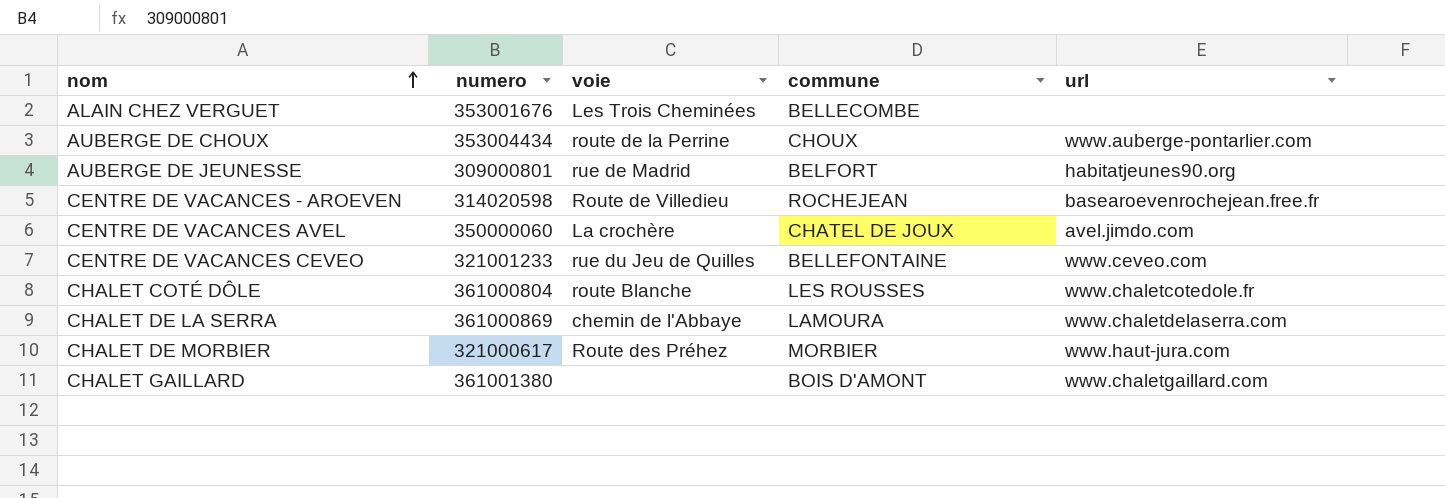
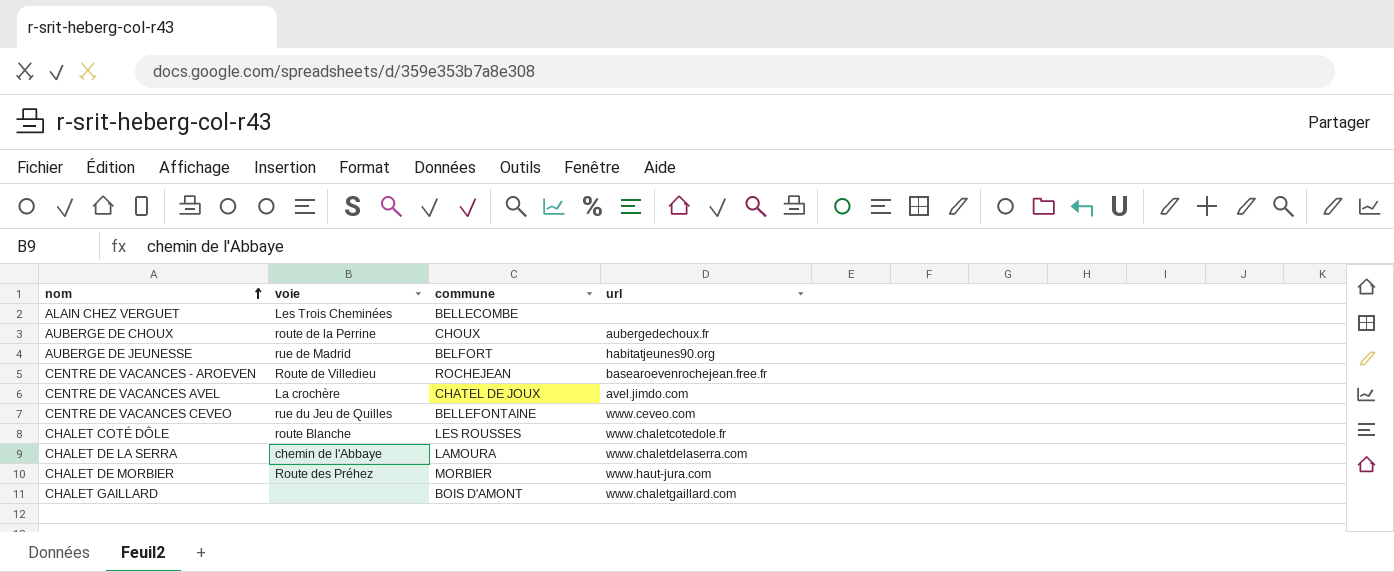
column numero | position: 2 -> none
AUBERGE DE CHOUX | url: www.auberge-pontarlier.com -> aubergedechoux.fr

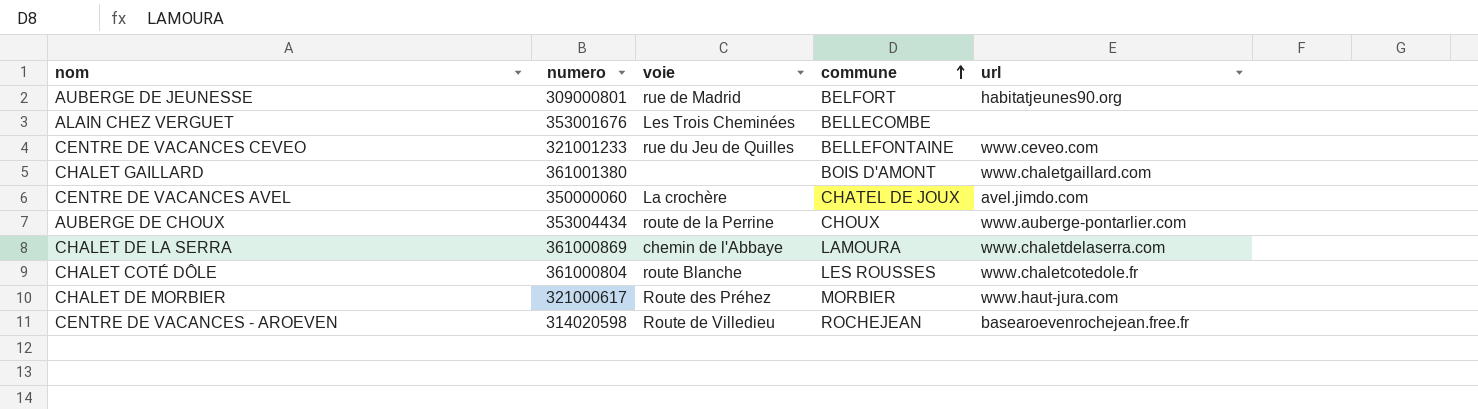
row order: nom ascending -> commune ascending
column numero | position: none -> 2
AUBERGE DE CHOUX | url: aubergedechoux.fr -> www.auberge-pontarlier.com

